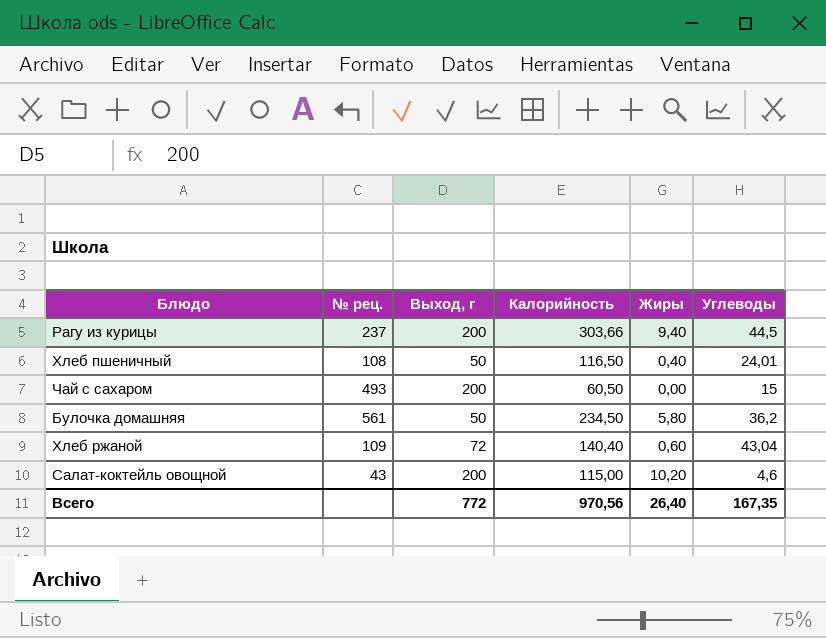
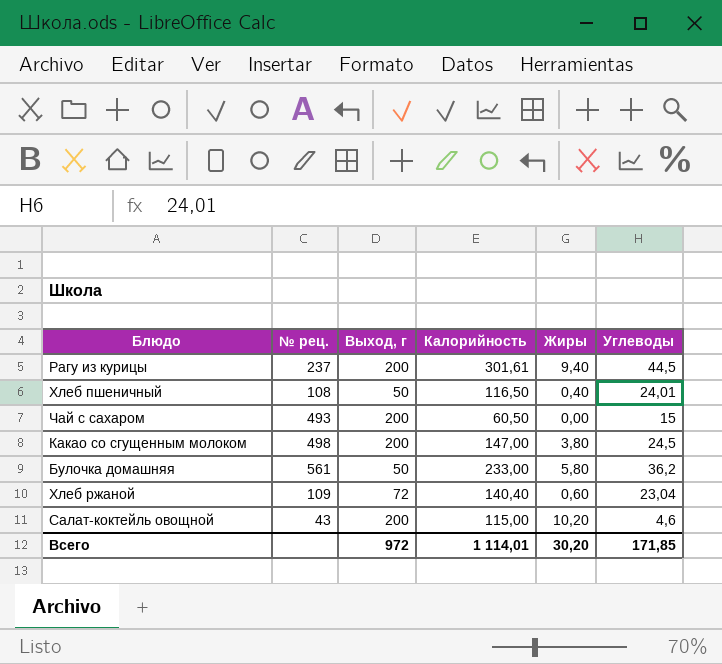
Рагу из курицы | Калорийность: 303,66 -> 301,61
row Какао со сгущенным молоком: none -> 498 | 200 | 147,00 | 3,80 | 24,5
Булочка домашняя | Калорийность: 234,50 -> 233,00
Хлеб ржаной | Углеводы: 43,04 -> 23,04
Всего | Выход, г: 772 -> 972
Всего | Калорийность: 970,56 -> 1 114,01
Всего | Жиры: 26,40 -> 30,20
Всего | Углеводы: 167,35 -> 171,85

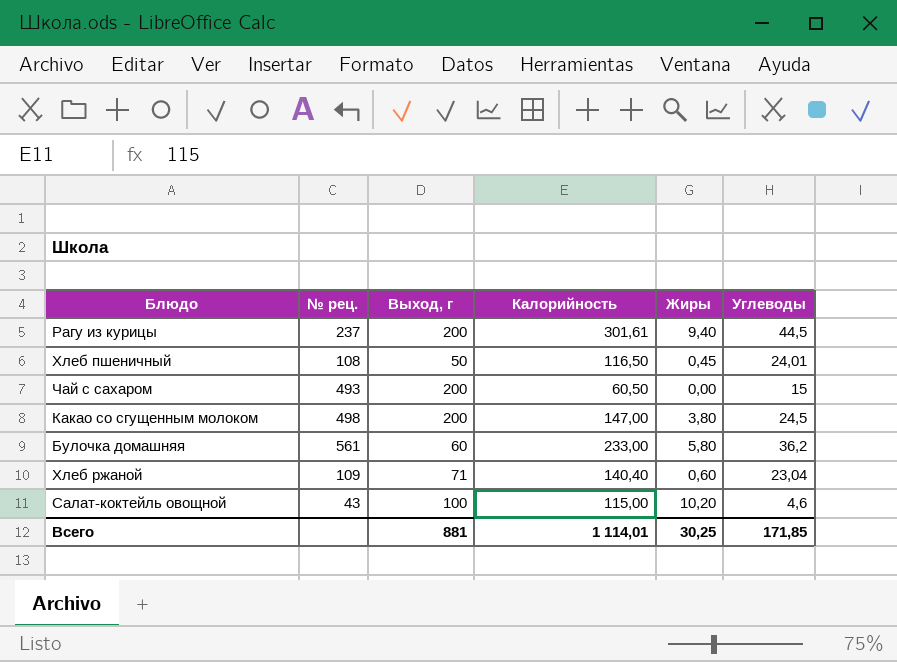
Хлеб пшеничный | Жиры: 0,40 -> 0,45
Булочка домашняя | Выход, г: 50 -> 60
Хлеб ржаной | Выход, г: 72 -> 71
Салат-коктейль овощной | Выход, г: 200 -> 100
Всего | Выход, г: 972 -> 881
Всего | Жиры: 30,20 -> 30,25

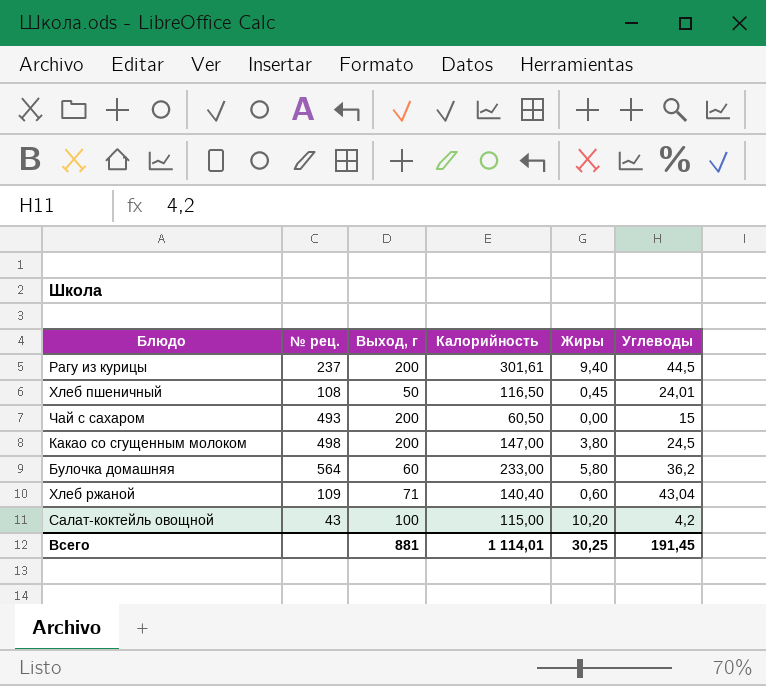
Булочка домашняя | № рец.: 561 -> 564
Хлеб ржаной | Углеводы: 23,04 -> 43,04
Салат-коктейль овощной | Углеводы: 4,6 -> 4,2
Всего | Углеводы: 171,85 -> 191,45

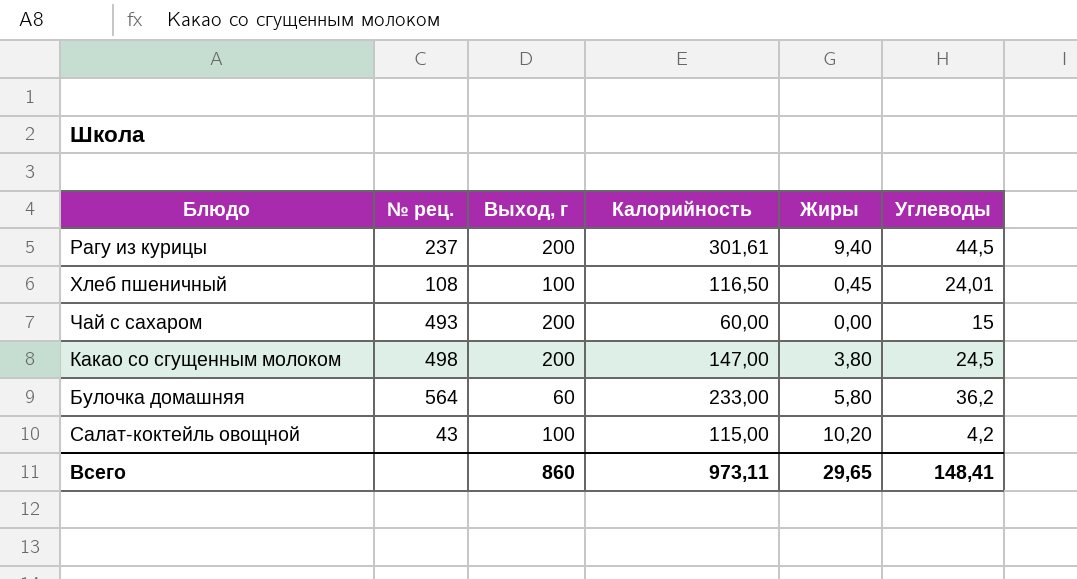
row Хлеб ржаной: 109 | 71 | 140,40 | 0,60 | 43,04 -> none
Хлеб пшеничный | Выход, г: 50 -> 100
Чай с сахаром | Калорийность: 60,50 -> 60,00
Всего | Выход, г: 881 -> 860
Всего | Калорийность: 1 114,01 -> 973,11
Всего | Жиры: 30,25 -> 29,65
Всего | Углеводы: 191,45 -> 148,41

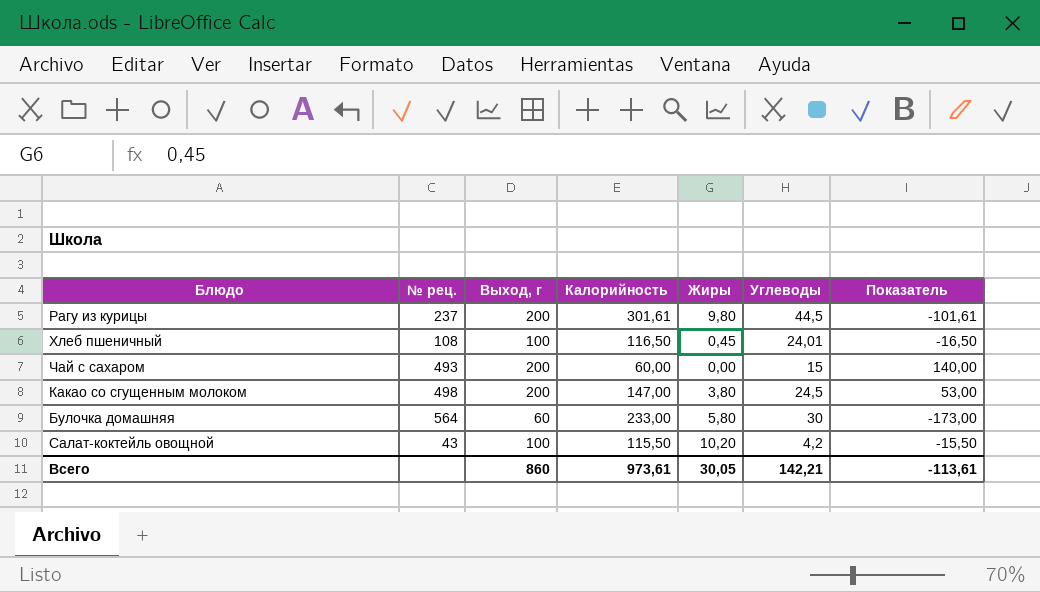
column Показатель | formula: none -> [Выход, г] - [Калорийность]
Рагу из курицы | Жиры: 9,40 -> 9,80
Булочка домашняя | Углеводы: 36,2 -> 30
Салат-коктейль овощной | Калорийность: 115,00 -> 115,50
Всего | Калорийность: 973,11 -> 973,61
Всего | Жиры: 29,65 -> 30,05
Всего | Углеводы: 148,41 -> 142,21

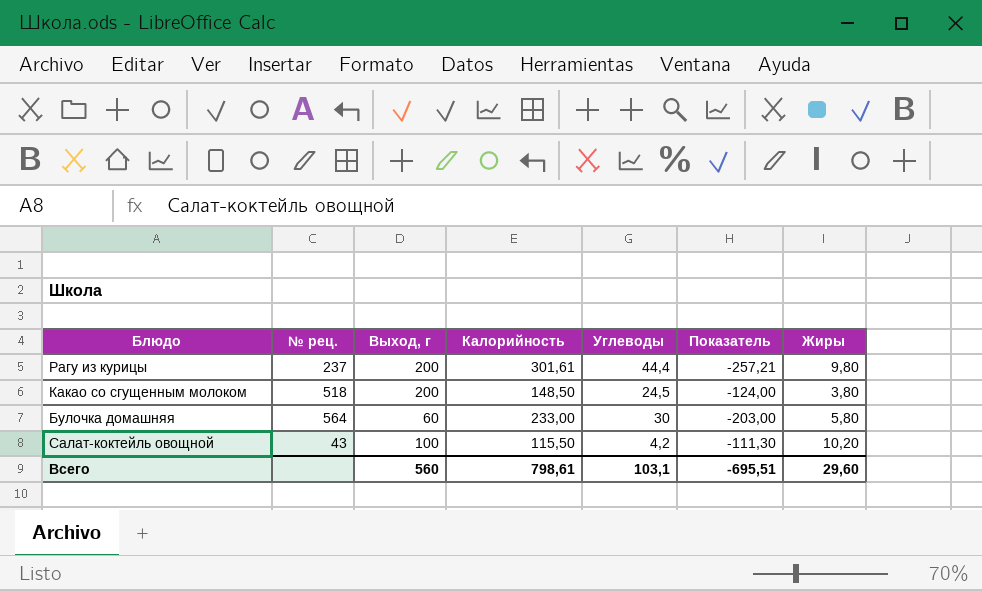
column Показатель | formula: [Выход, г] - [Калорийность] -> [Углеводы] - [Калорийность]
column Жиры | position: 5 -> 7
row Хлеб пшеничный: 108 | 100 | 116,50 | 0,45 | 24,01 | -16,50 -> none
row Чай с сахаром: 493 | 200 | 60,00 | 0,00 | 15 | 140,00 -> none
Рагу из курицы | Углеводы: 44,5 -> 44,4
Какао со сгущенным молоком | № рец.: 498 -> 518
Какао со сгущенным молоком | Калорийность: 147,00 -> 148,50
Всего | Выход, г: 860 -> 560
Всего | Калорийность: 973,61 -> 798,61
Всего | Углеводы: 142,21 -> 103,1
Всего | Показатель: -113,61 -> -695,51
Всего | Жиры: 30,05 -> 29,60

